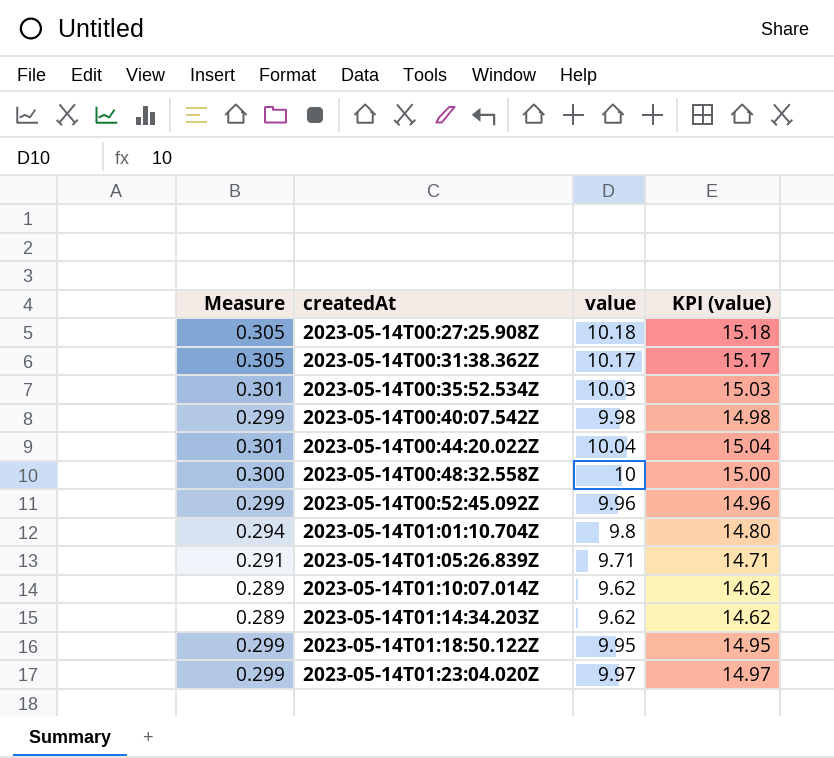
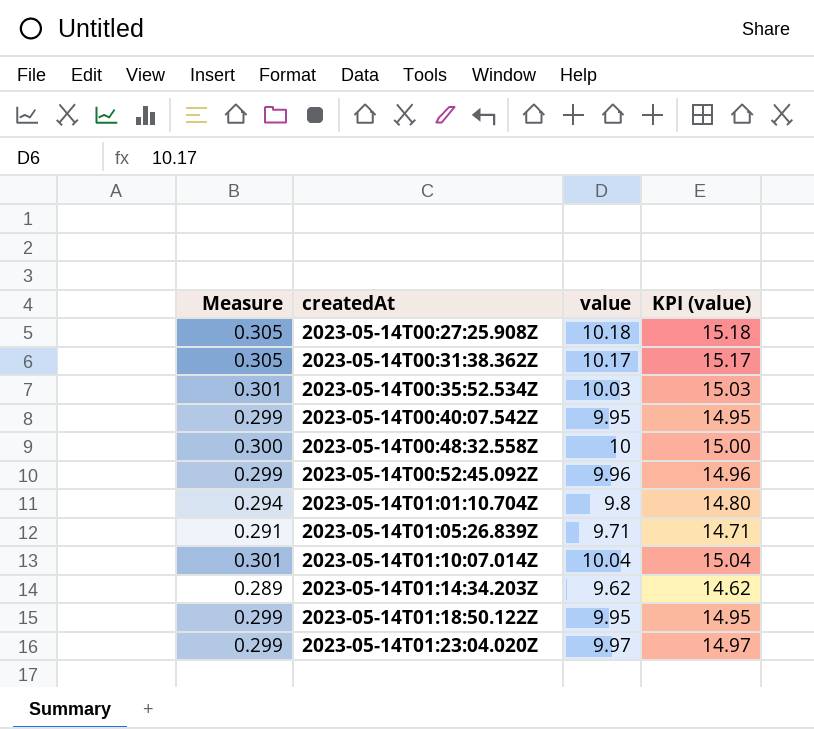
row 2023-05-14T00:44:20.022Z: 0.301 | 10.04 | 15.04 -> none
2023-05-14T00:40:07.542Z | value: 9.98 -> 9.95
2023-05-14T00:40:07.542Z | KPI (value): 14.98 -> 14.95
2023-05-14T01:10:07.014Z | Measure: 0.289 -> 0.301
2023-05-14T01:10:07.014Z | value: 9.62 -> 10.04
2023-05-14T01:10:07.014Z | KPI (value): 14.62 -> 15.04

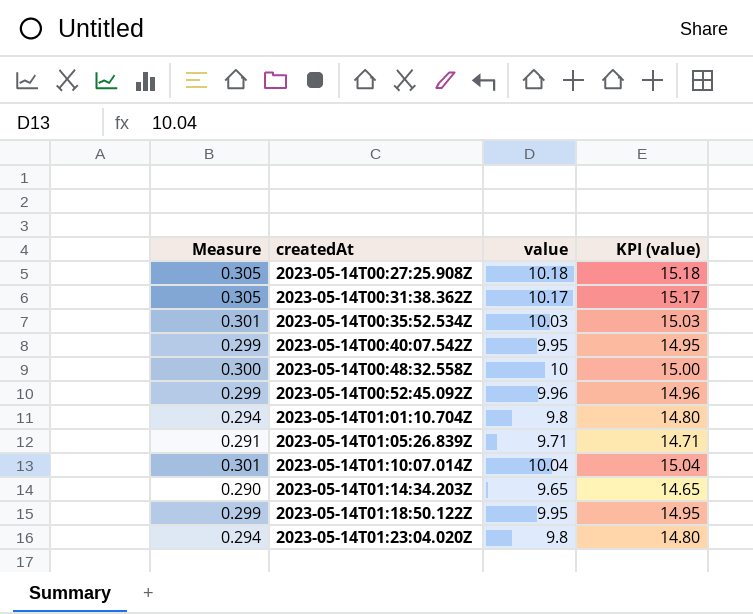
2023-05-14T01:14:34.203Z | Measure: 0.289 -> 0.290
2023-05-14T01:14:34.203Z | value: 9.62 -> 9.65
2023-05-14T01:14:34.203Z | KPI (value): 14.62 -> 14.65
2023-05-14T01:23:04.020Z | Measure: 0.299 -> 0.294
2023-05-14T01:23:04.020Z | value: 9.97 -> 9.8
2023-05-14T01:23:04.020Z | KPI (value): 14.97 -> 14.80

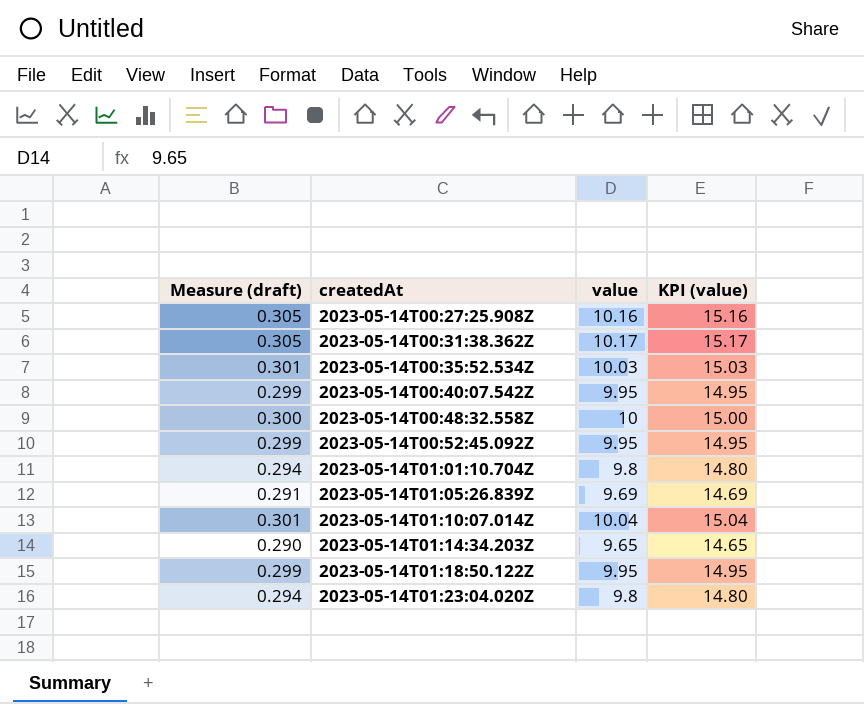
column name: Measure -> Measure (draft)
2023-05-14T00:27:25.908Z | value: 10.18 -> 10.16
2023-05-14T00:27:25.908Z | KPI (value): 15.18 -> 15.16
2023-05-14T00:52:45.092Z | value: 9.96 -> 9.95
2023-05-14T00:52:45.092Z | KPI (value): 14.96 -> 14.95
2023-05-14T01:05:26.839Z | value: 9.71 -> 9.69
2023-05-14T01:05:26.839Z | KPI (value): 14.71 -> 14.69

